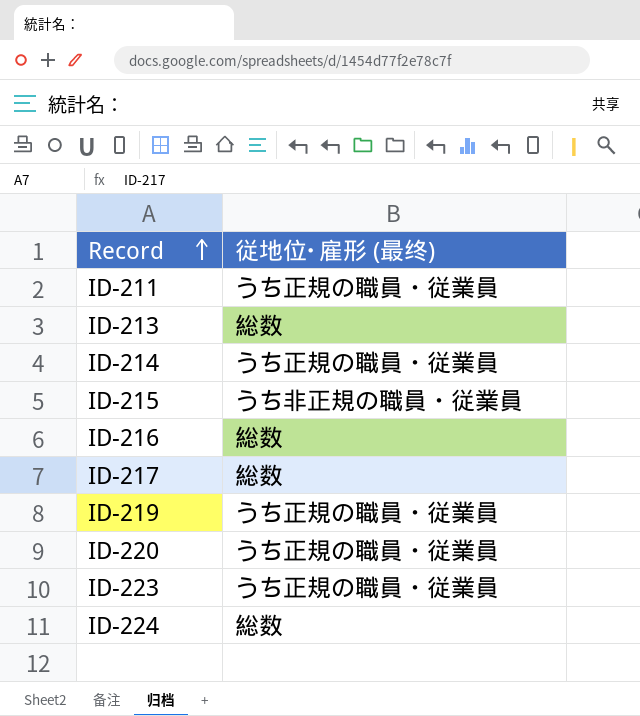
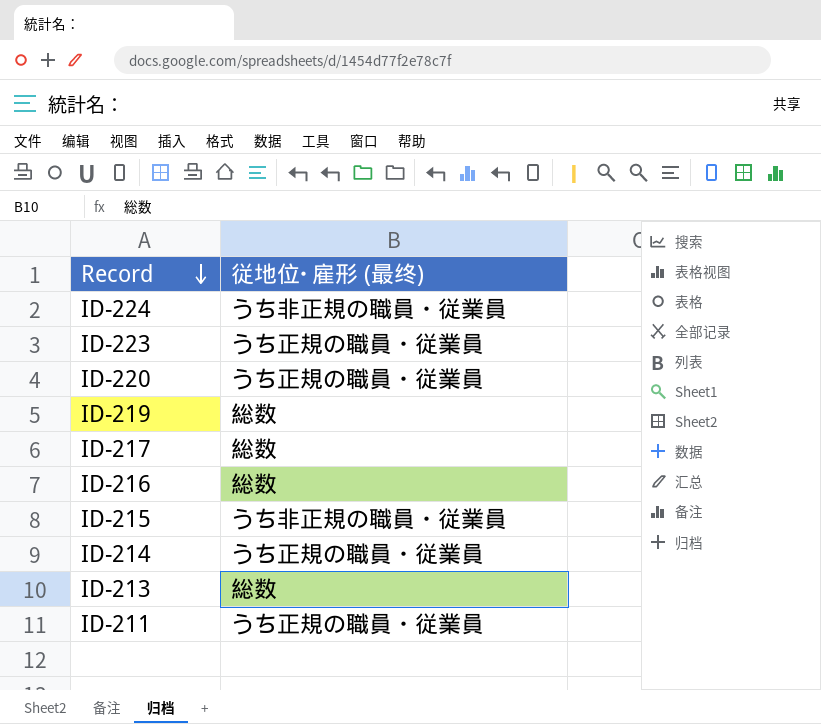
row order: Record ascending -> Record descending
ID-224 | 従地位･雇形 (最终): 総数 -> うち非正規の職員・従業員
ID-219 | 従地位･雇形 (最终): うち正規の職員・従業員 -> 総数

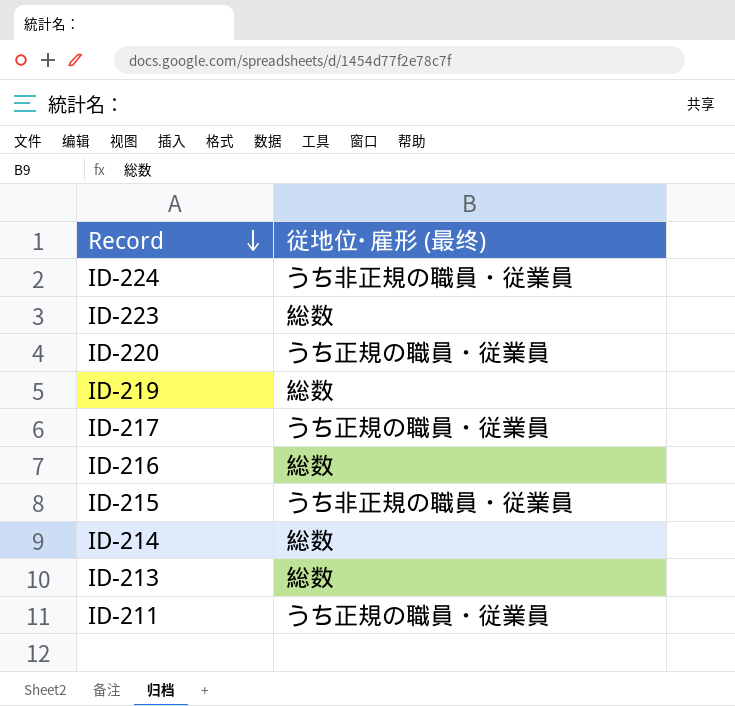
ID-223 | 従地位･雇形 (最终): うち正規の職員・従業員 -> 総数
ID-217 | 従地位･雇形 (最终): 総数 -> うち正規の職員・従業員
ID-214 | 従地位･雇形 (最终): うち正規の職員・従業員 -> 総数

